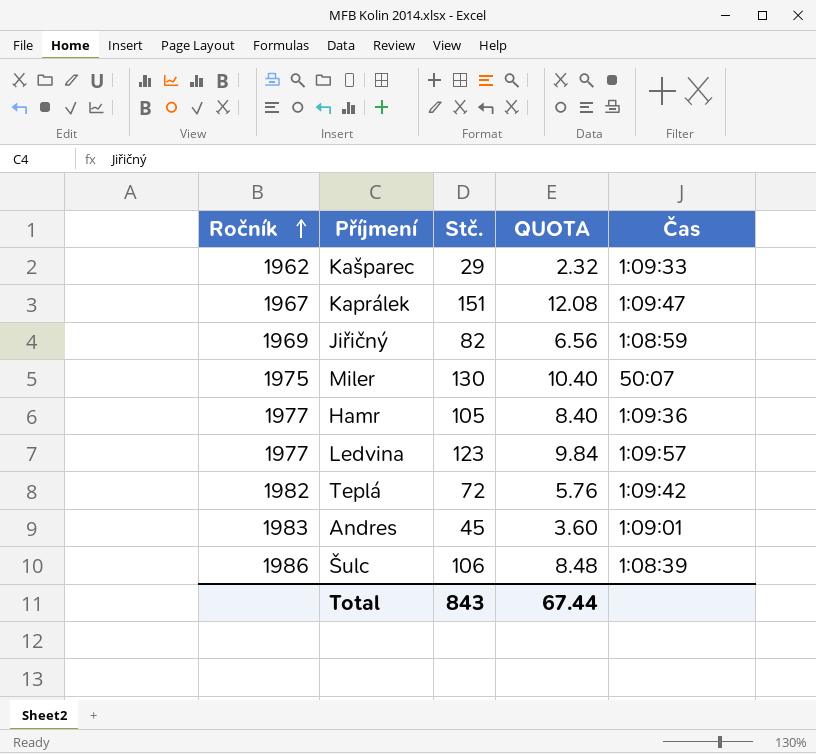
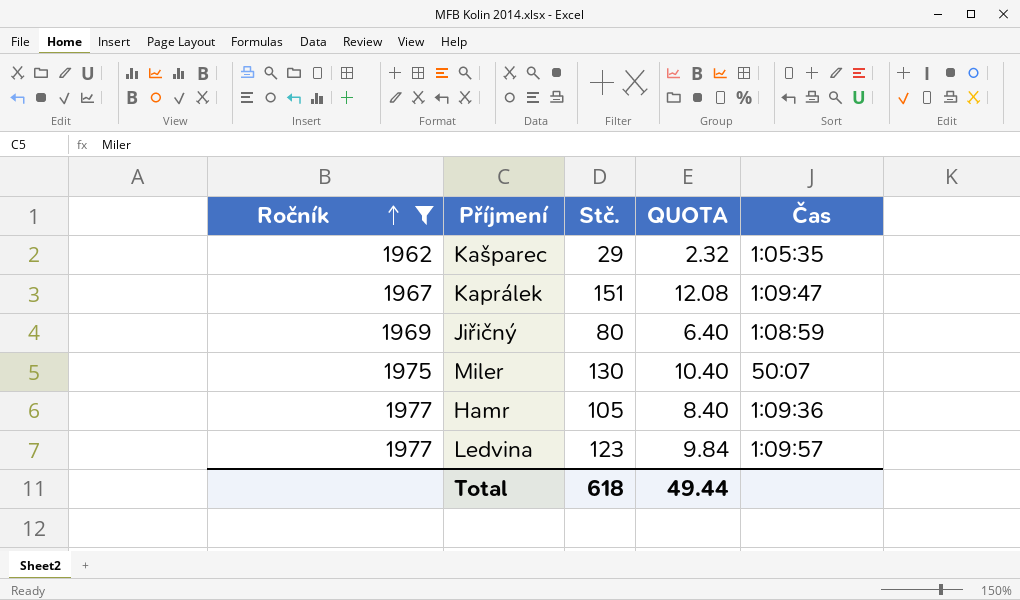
filter: none -> Ročník <= 1977
Kašparec | Čas: 1:09:33 -> 1:05:35
Jiřičný | Stč.: 82 -> 80
Jiřičný | QUOTA: 6.56 -> 6.40
Total | Stč.: 843 -> 618
Total | QUOTA: 67.44 -> 49.44

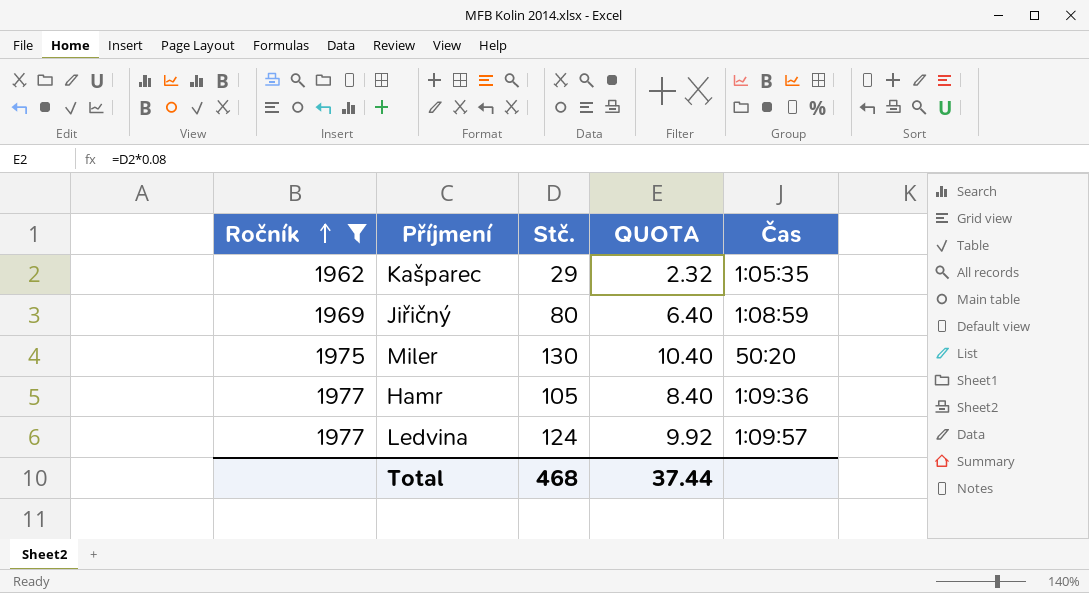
row Kaprálek: 1967 | 151 | 12.08 | 1:09:47 -> none
Miler | Čas: 50:07 -> 50:20
Ledvina | Stč.: 123 -> 124
Ledvina | QUOTA: 9.84 -> 9.92
Total | Stč.: 618 -> 468
Total | QUOTA: 49.44 -> 37.44

